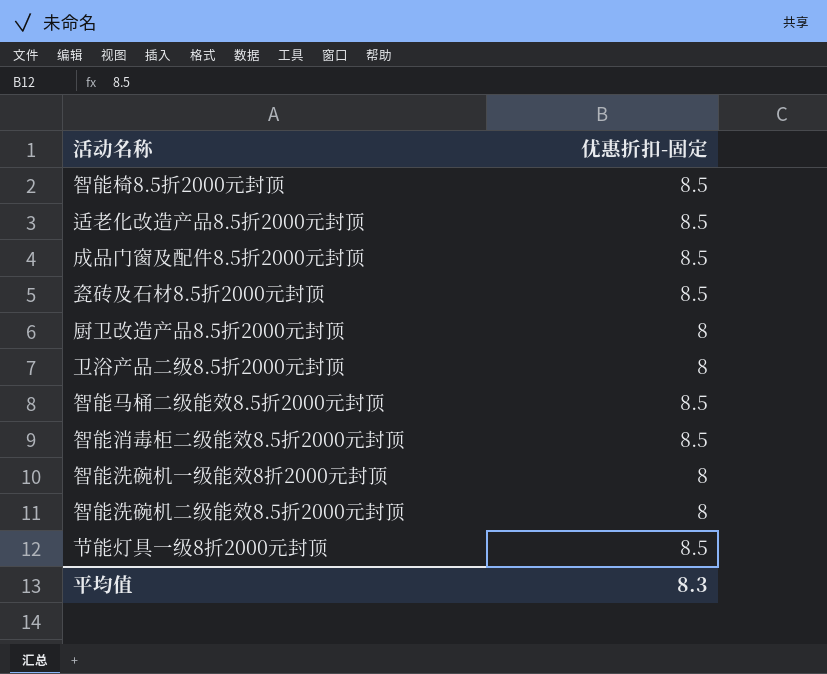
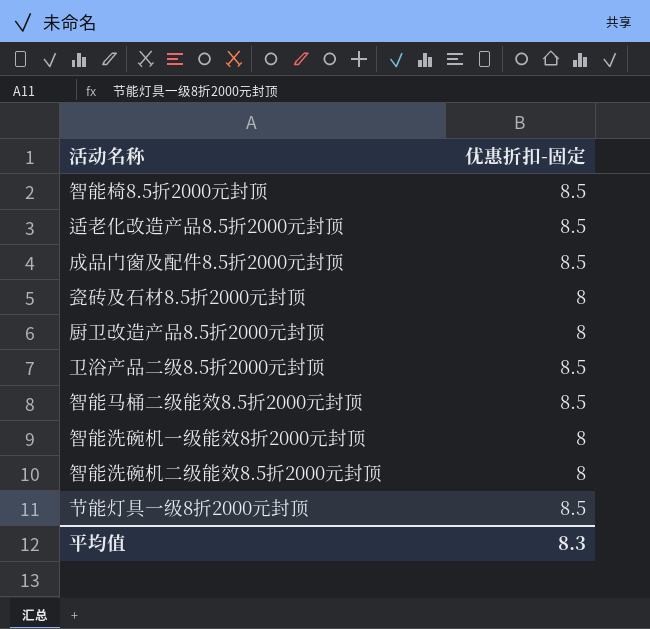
row 智能消毒柜二级能效8.5折2000元封顶: 8.5 -> none
瓷砖及石材8.5折2000元封顶 | 优惠折扣-固定: 8.5 -> 8
卫浴产品二级8.5折2000元封顶 | 优惠折扣-固定: 8 -> 8.5

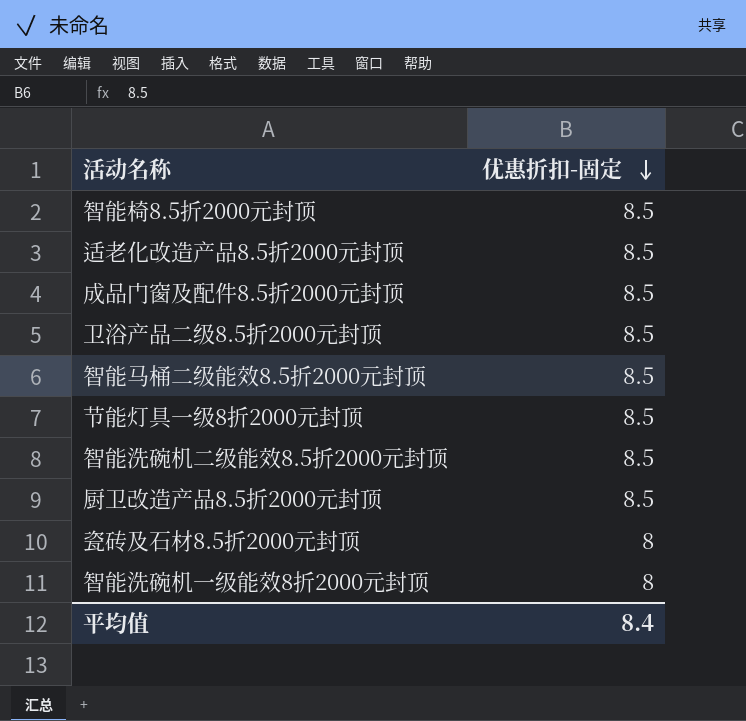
row order: none -> 优惠折扣-固定 descending
智能洗碗机二级能效8.5折2000元封顶 | 优惠折扣-固定: 8 -> 8.5
厨卫改造产品8.5折2000元封顶 | 优惠折扣-固定: 8 -> 8.5
平均值 | 优惠折扣-固定: 8.3 -> 8.4

